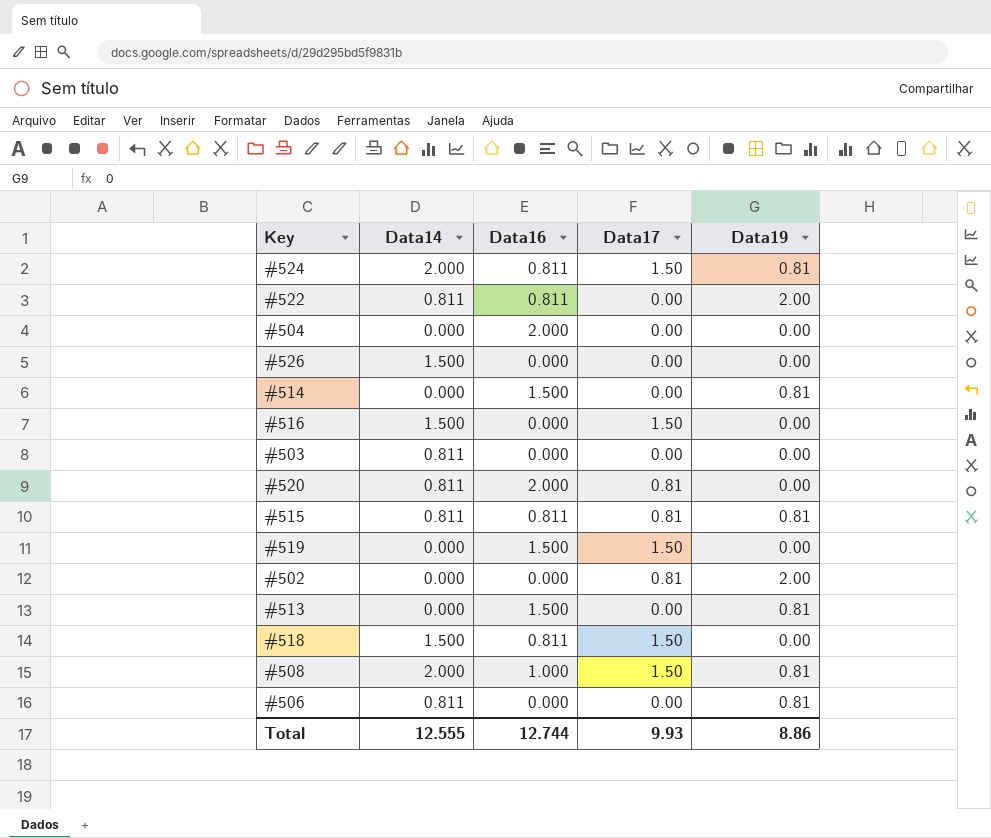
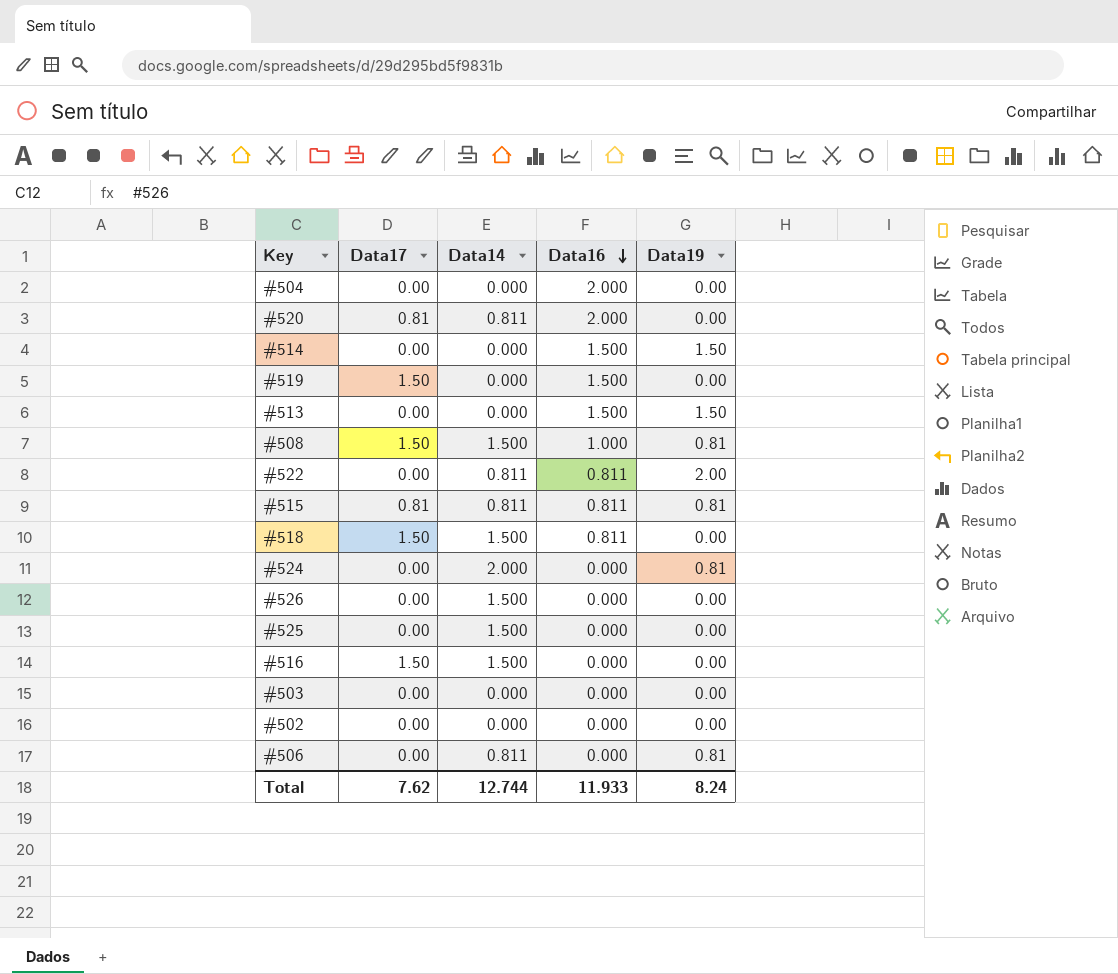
row order: none -> Data16 descending
column Data17 | position: 4 -> 2
#514 | Data19: 0.81 -> 1.50
#513 | Data19: 0.81 -> 1.50
#508 | Data14: 2.000 -> 1.500
#524 | Data17: 1.50 -> 0.00
#524 | Data16: 0.811 -> 0.000
row #525: none -> 0.00 | 1.500 | 0.000 | 0.00
#503 | Data14: 0.811 -> 0.000
#502 | Data17: 0.81 -> 0.00
#502 | Data19: 2.00 -> 0.00
Total | Data17: 9.93 -> 7.62
Total | Data14: 12.555 -> 12.744
Total | Data16: 12.744 -> 11.933
Total | Data19: 8.86 -> 8.24

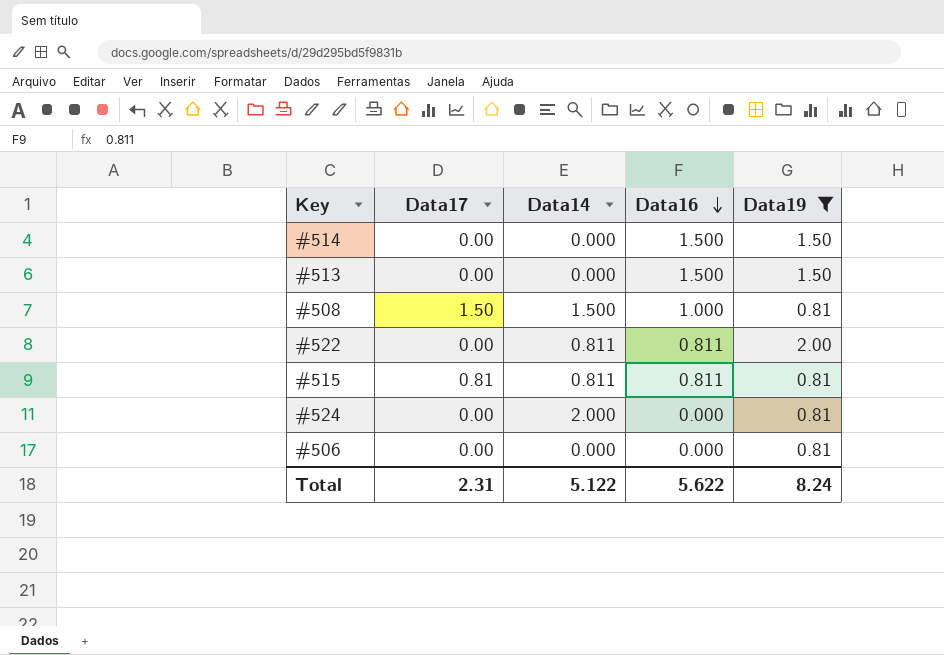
filter: none -> Data19 != 0.00
#506 | Data14: 0.811 -> 0.000
Total | Data17: 7.62 -> 2.31
Total | Data14: 12.744 -> 5.122
Total | Data16: 11.933 -> 5.622

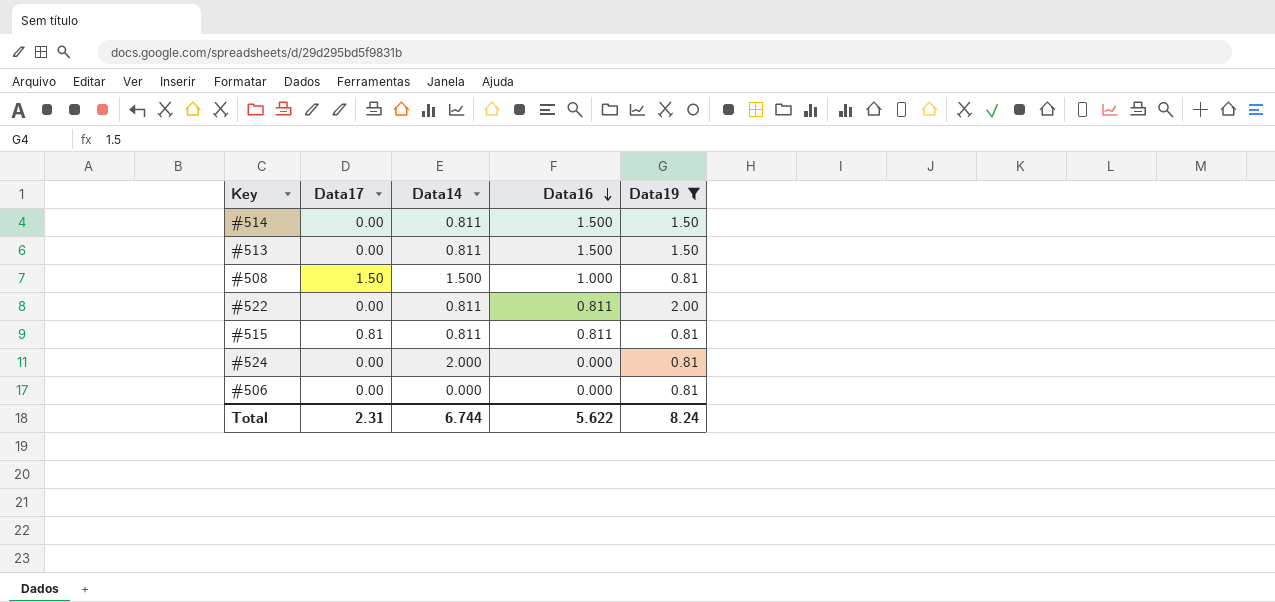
#514 | Data14: 0.000 -> 0.811
#513 | Data14: 0.000 -> 0.811
Total | Data14: 5.122 -> 6.744

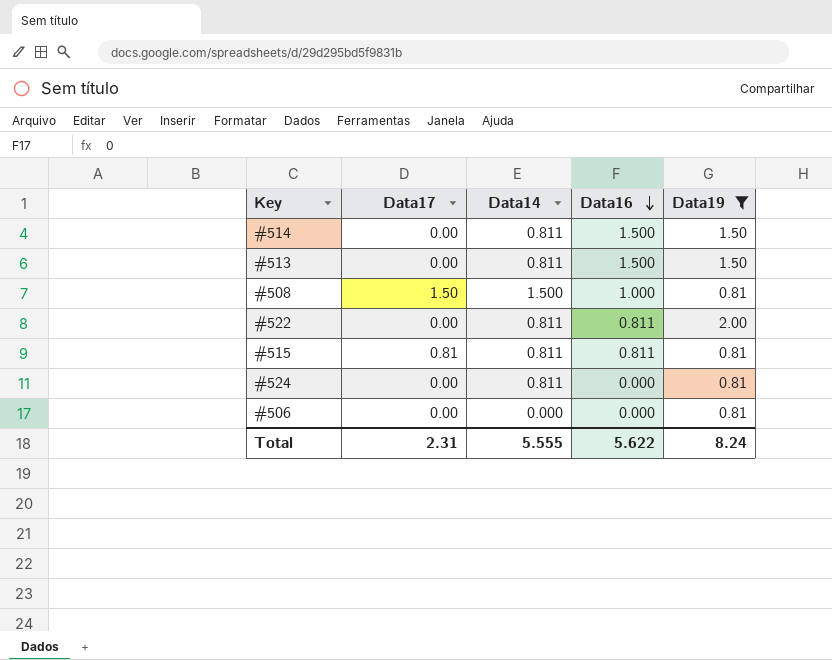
#524 | Data14: 2.000 -> 0.811
Total | Data14: 6.744 -> 5.555

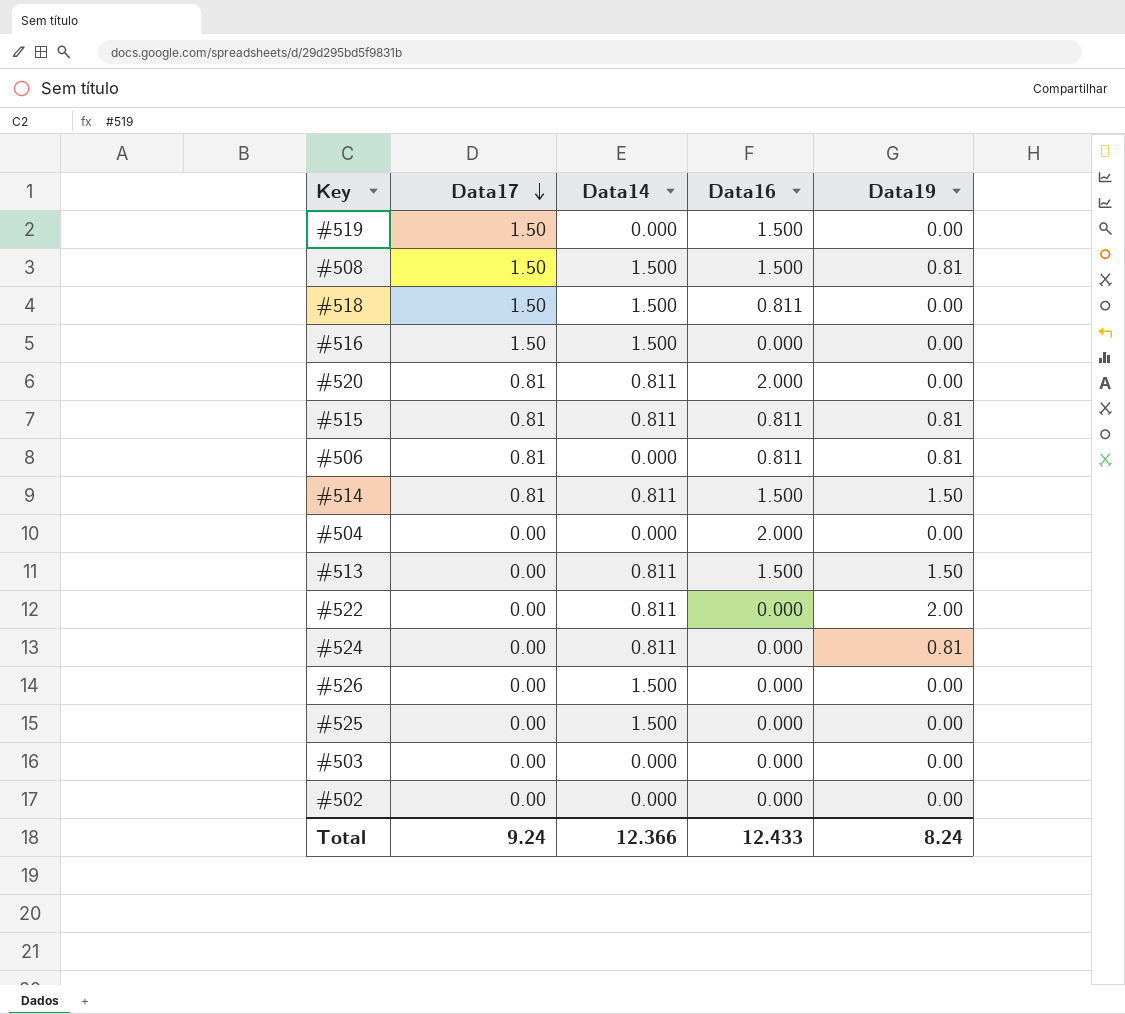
filter: Data19 != 0.00 -> none
row order: Data16 descending -> Data17 descending
#508 | Data16: 1.000 -> 1.500
#506 | Data17: 0.00 -> 0.81
#506 | Data16: 0.000 -> 0.811
#514 | Data17: 0.00 -> 0.81
#522 | Data16: 0.811 -> 0.000
Total | Data17: 2.31 -> 9.24
Total | Data14: 5.555 -> 12.366
Total | Data16: 5.622 -> 12.433

